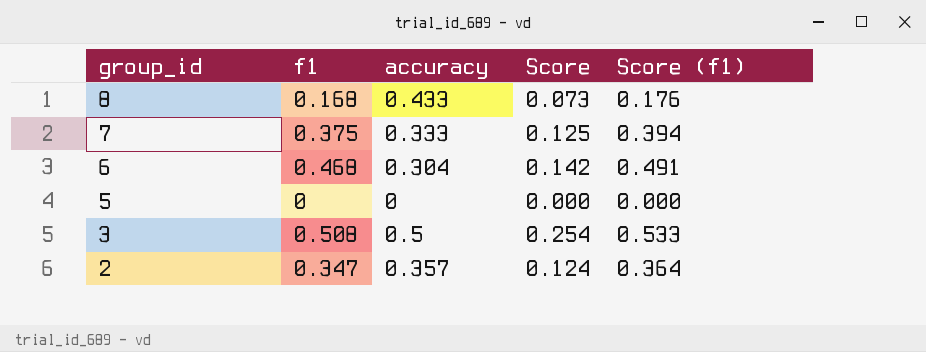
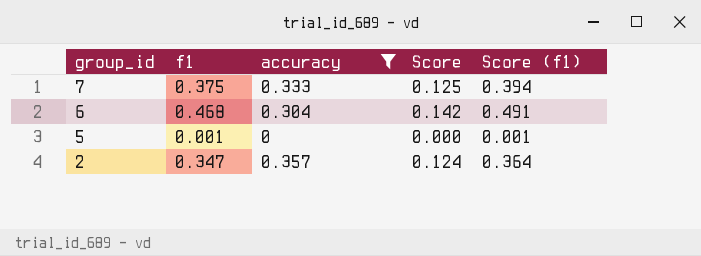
filter: none -> accuracy <= 0.357
5 | f1: 0 -> 0.001
5 | Score (f1): 0.000 -> 0.001

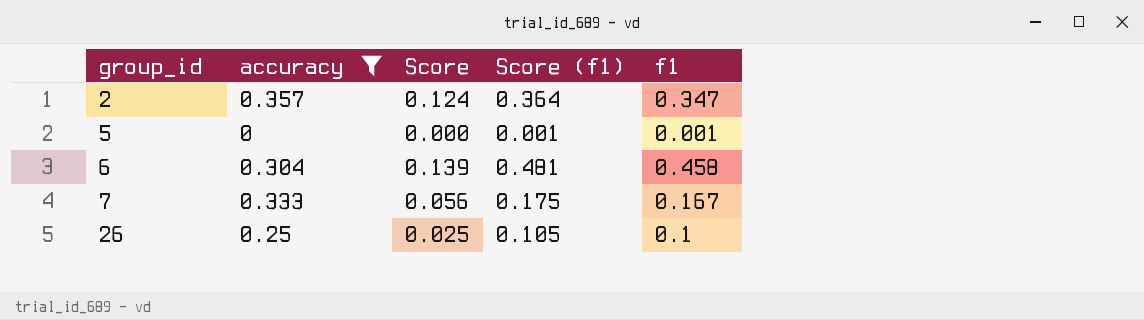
row order: group_id descending -> group_id ascending
column f1 | position: 2 -> 5
6 | Score: 0.142 -> 0.139
6 | Score (f1): 0.491 -> 0.481
6 | f1: 0.468 -> 0.458
7 | Score: 0.125 -> 0.056
7 | Score (f1): 0.394 -> 0.175
7 | f1: 0.375 -> 0.167
row 26: none -> 0.25 | 0.025 | 0.105 | 0.1

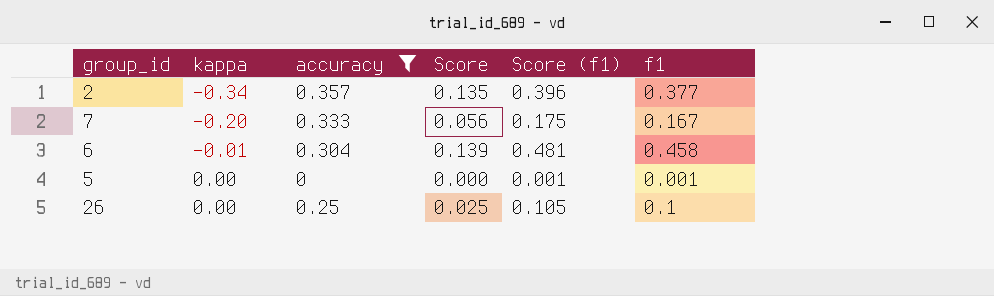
row order: group_id ascending -> kappa ascending
column kappa | position: none -> 2
2 | Score: 0.124 -> 0.135
2 | Score (f1): 0.364 -> 0.396
2 | f1: 0.347 -> 0.377

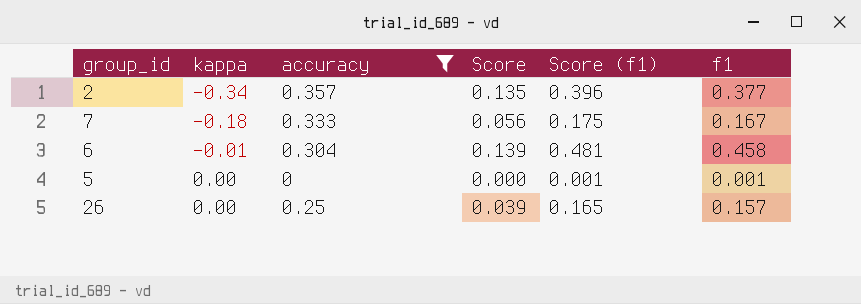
7 | kappa: -0.20 -> -0.18
26 | Score: 0.025 -> 0.039
26 | Score (f1): 0.105 -> 0.165
26 | f1: 0.1 -> 0.157

